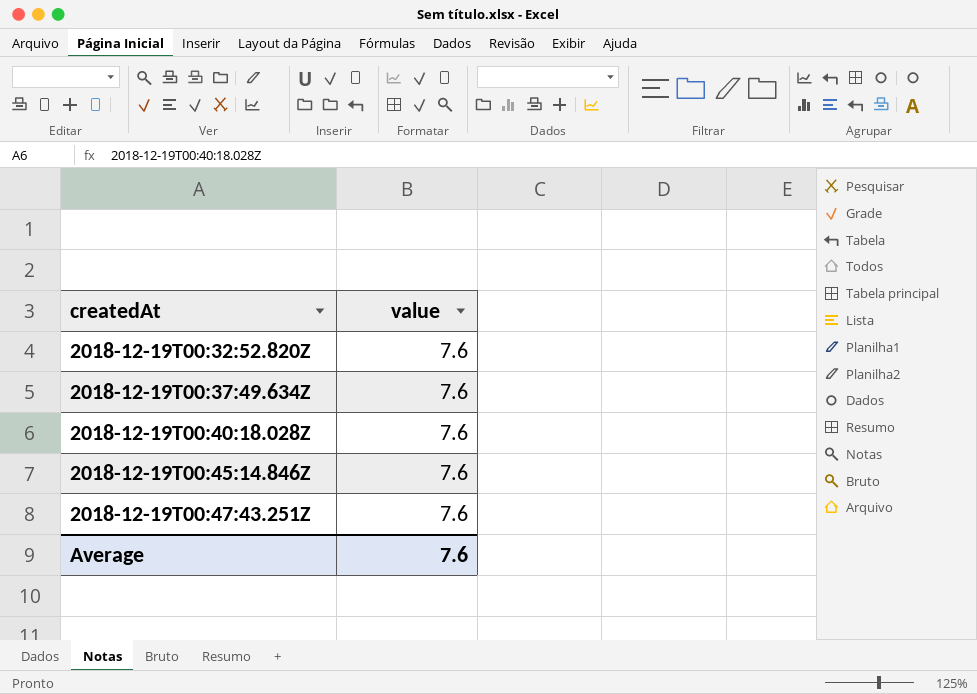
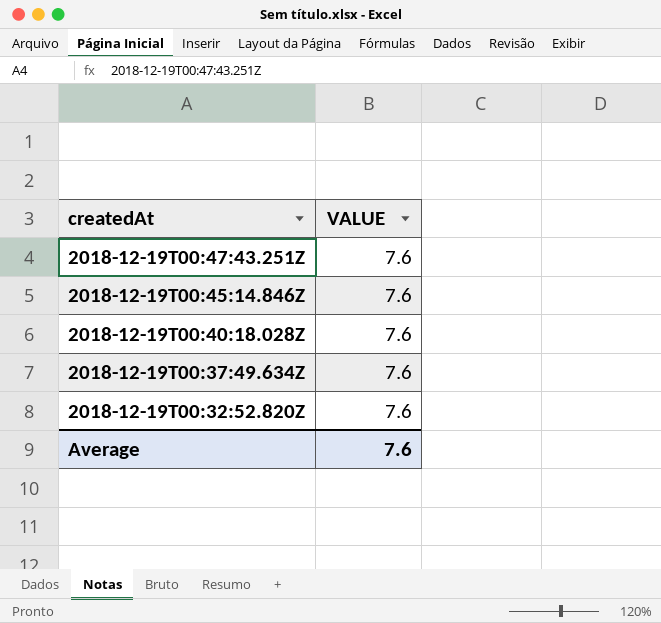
row order: createdAt ascending -> createdAt descending
column name: value -> VALUE

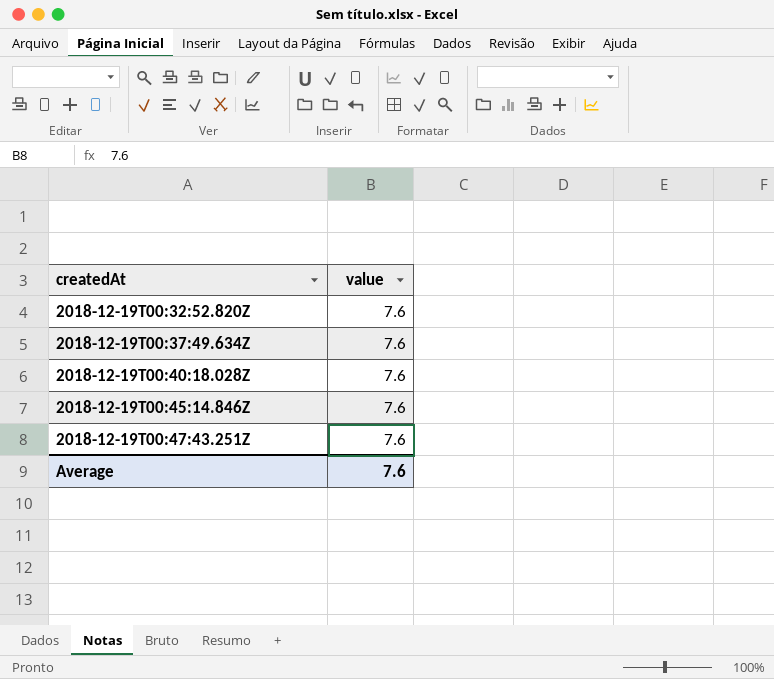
row order: createdAt descending -> createdAt ascending
column name: VALUE -> value

